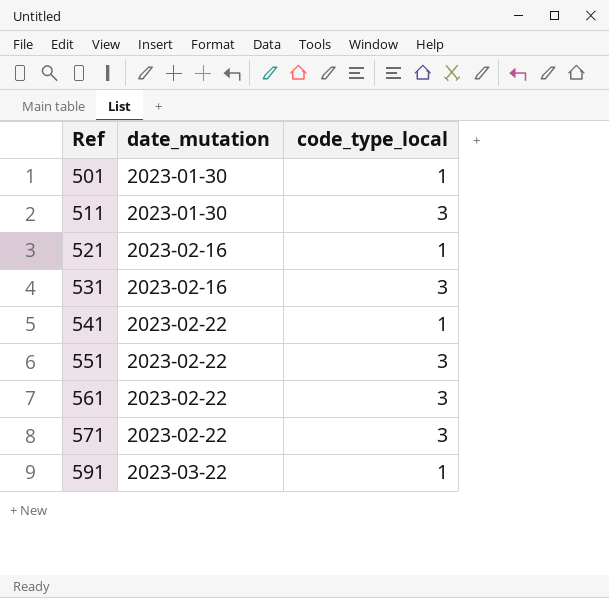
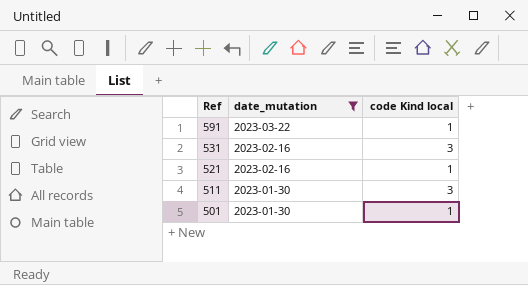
filter: none -> date_mutation != 2023-02-22
row order: Ref ascending -> Ref descending
column name: code_type_local -> code Kind local

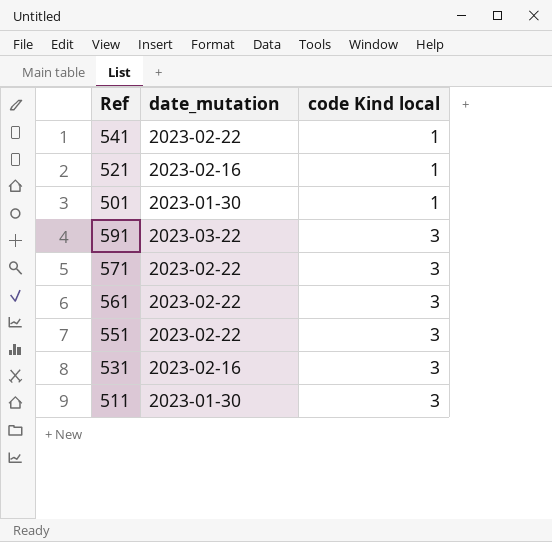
filter: date_mutation != 2023-02-22 -> none
row order: Ref descending -> code Kind local ascending
591 | code Kind local: 1 -> 3

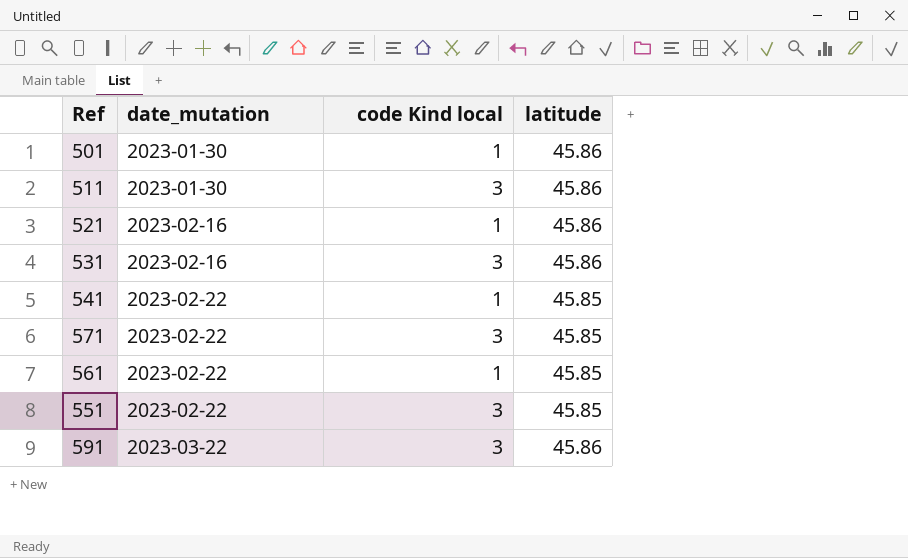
row order: code Kind local ascending -> date_mutation ascending
column latitude | position: none -> 4
561 | code Kind local: 3 -> 1

